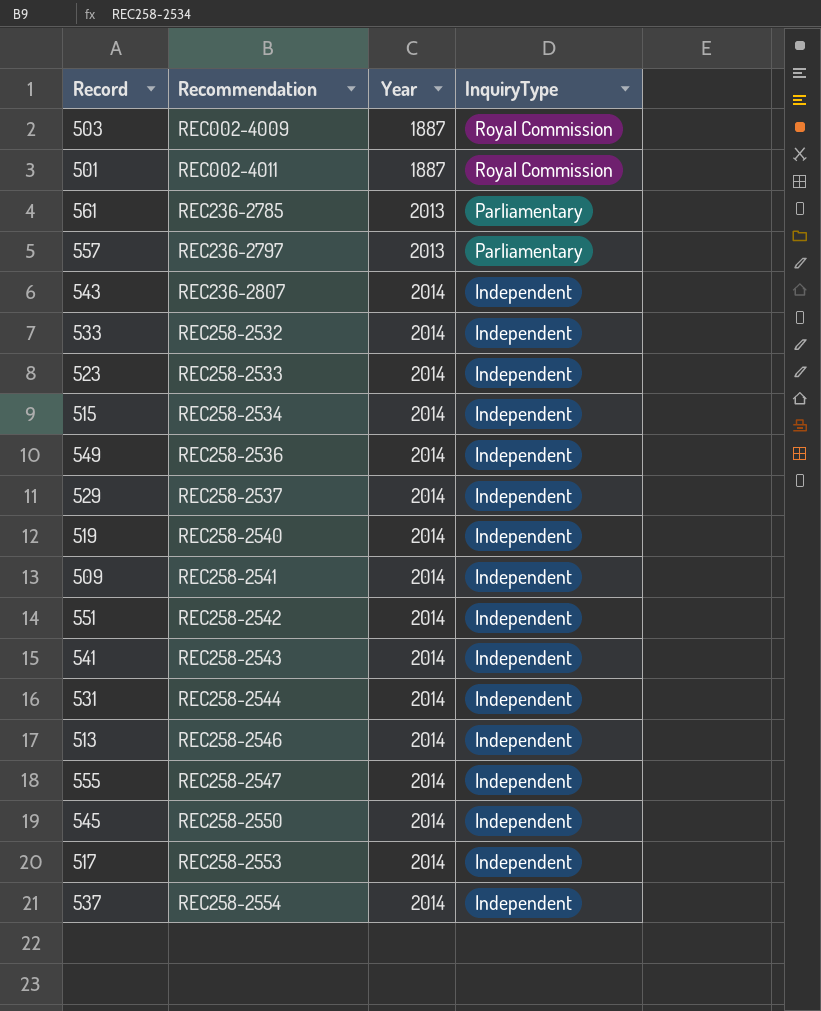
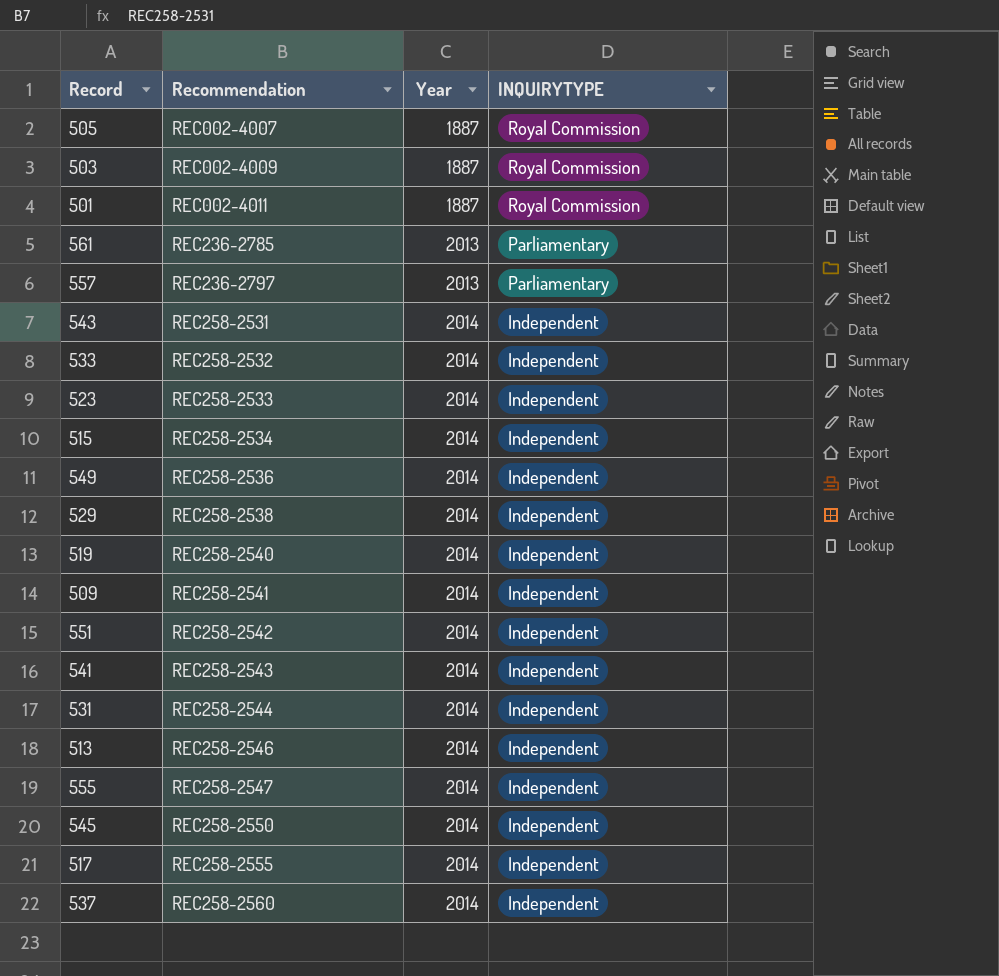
column name: InquiryType -> INQUIRYTYPE
row 505: none -> REC002-4007 | 1887 | Royal Commission
543 | Recommendation: REC236-2807 -> REC258-2531
529 | Recommendation: REC258-2537 -> REC258-2538
517 | Recommendation: REC258-2553 -> REC258-2555
537 | Recommendation: REC258-2554 -> REC258-2560

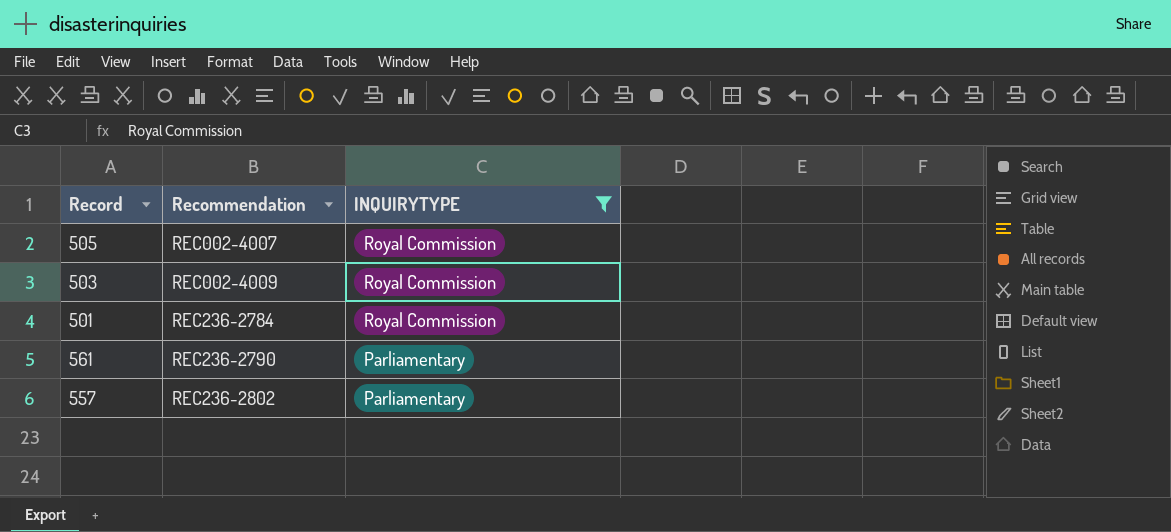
filter: none -> INQUIRYTYPE != Independent
column Year | position: 3 -> none
501 | Recommendation: REC002-4011 -> REC236-2784
561 | Recommendation: REC236-2785 -> REC236-2790
557 | Recommendation: REC236-2797 -> REC236-2802

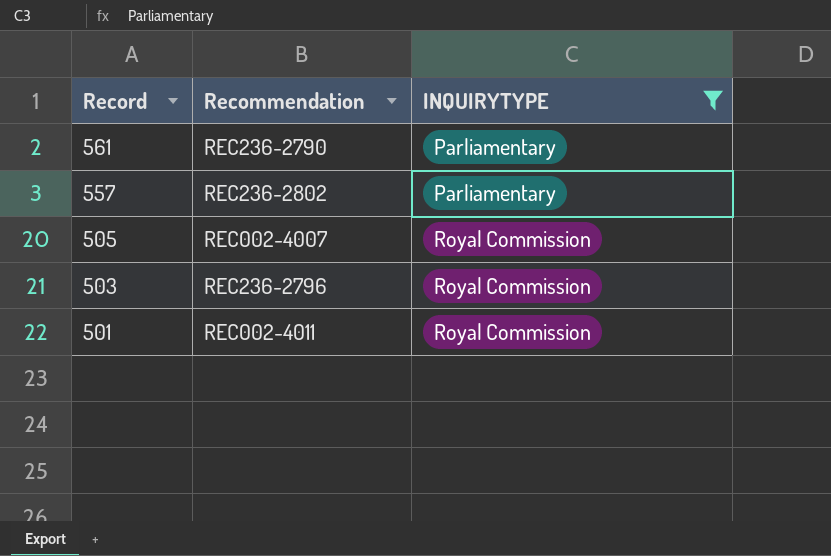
row order: Recommendation ascending -> Record descending
503 | Recommendation: REC002-4009 -> REC236-2796
501 | Recommendation: REC236-2784 -> REC002-4011

